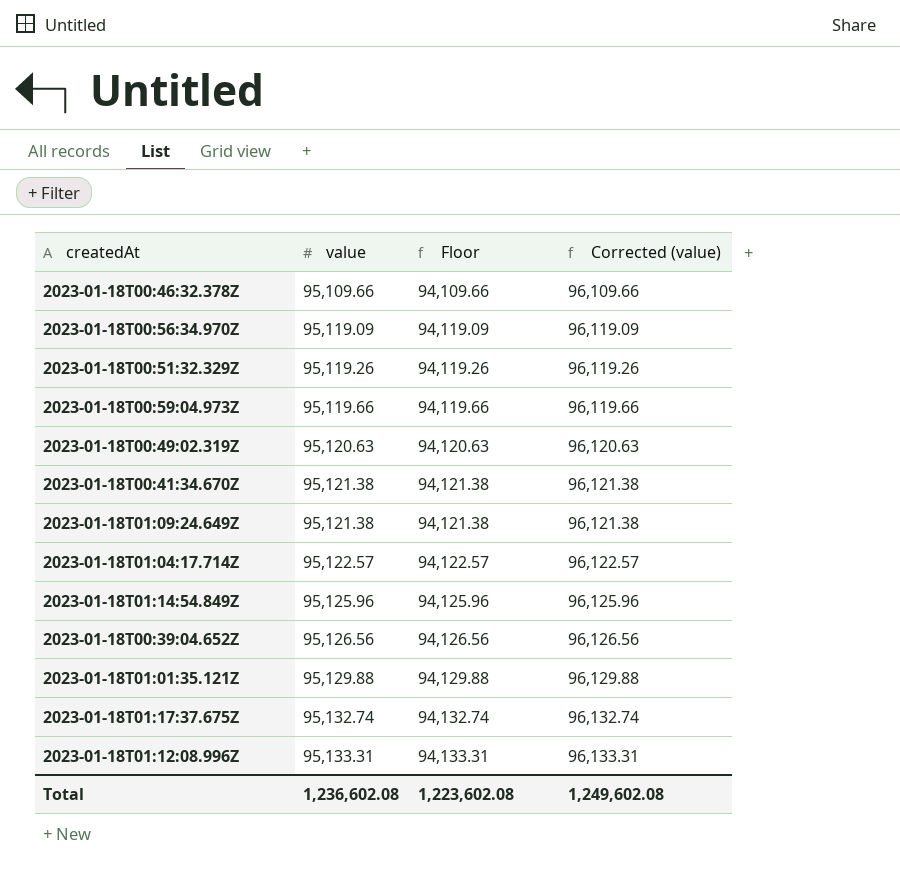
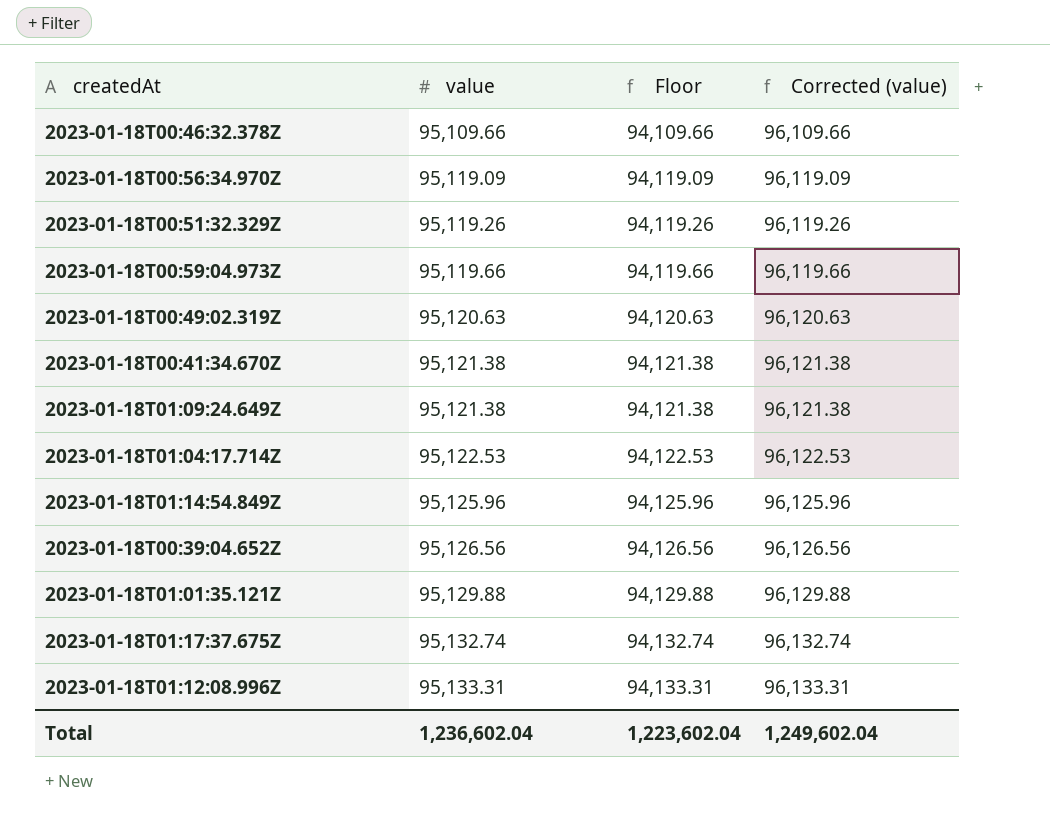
2023-01-18T01:04:17.714Z | value: 95,122.57 -> 95,122.53
2023-01-18T01:04:17.714Z | Floor: 94,122.57 -> 94,122.53
2023-01-18T01:04:17.714Z | Corrected (value): 96,122.57 -> 96,122.53
Total | value: 1,236,602.08 -> 1,236,602.04
Total | Floor: 1,223,602.08 -> 1,223,602.04
Total | Corrected (value): 1,249,602.08 -> 1,249,602.04

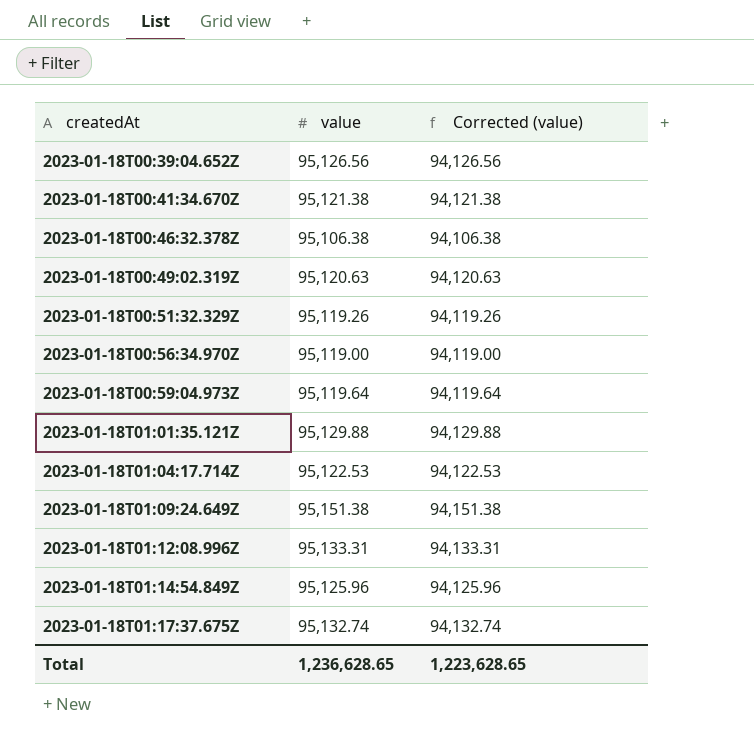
row order: value ascending -> createdAt ascending
column Floor | formula: [value] - 1000 -> none
column Corrected (value) | formula: [value] + 1000 -> [value] - 1000
2023-01-18T00:46:32.378Z | value: 95,109.66 -> 95,106.38
2023-01-18T00:56:34.970Z | value: 95,119.09 -> 95,119.00
2023-01-18T00:59:04.973Z | value: 95,119.66 -> 95,119.64
2023-01-18T01:09:24.649Z | value: 95,121.38 -> 95,151.38
Total | value: 1,236,602.04 -> 1,236,628.65
Total | Corrected (value): 1,249,602.04 -> 1,223,628.65

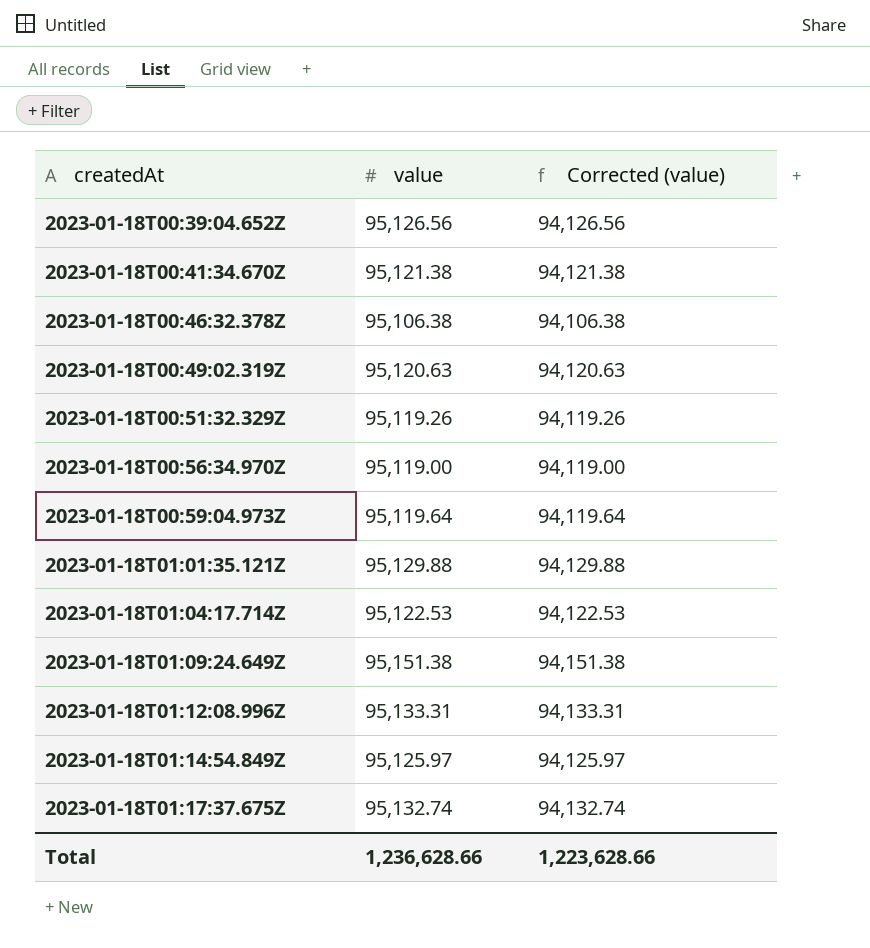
2023-01-18T01:14:54.849Z | value: 95,125.96 -> 95,125.97
2023-01-18T01:14:54.849Z | Corrected (value): 94,125.96 -> 94,125.97
Total | value: 1,236,628.65 -> 1,236,628.66
Total | Corrected (value): 1,223,628.65 -> 1,223,628.66

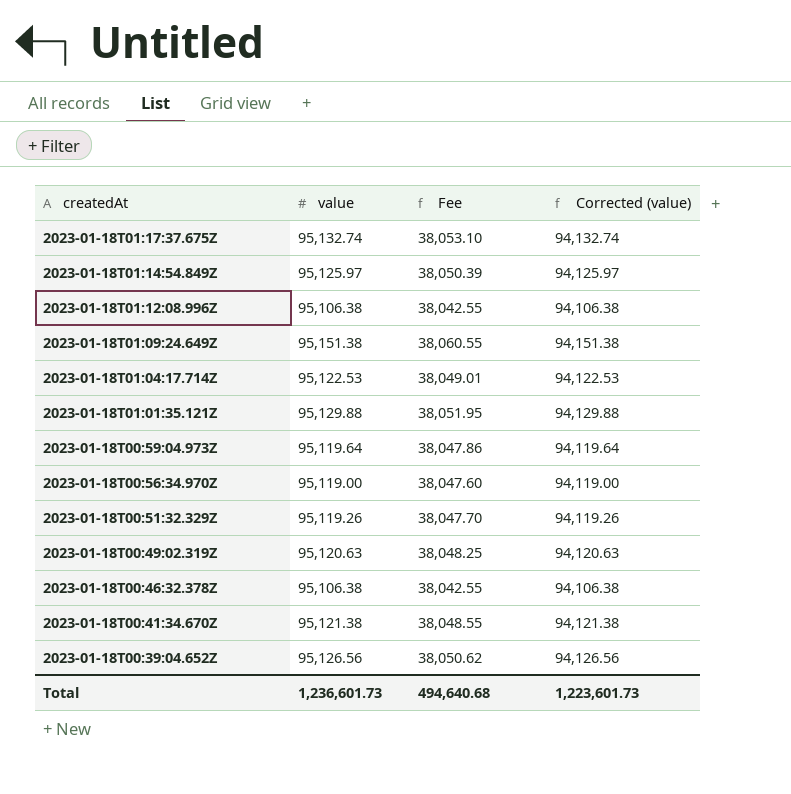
row order: createdAt ascending -> createdAt descending
column Fee | formula: none -> [value] * 0.4
2023-01-18T01:12:08.996Z | value: 95,133.31 -> 95,106.38
2023-01-18T01:12:08.996Z | Corrected (value): 94,133.31 -> 94,106.38
Total | value: 1,236,628.66 -> 1,236,601.73
Total | Corrected (value): 1,223,628.66 -> 1,223,601.73

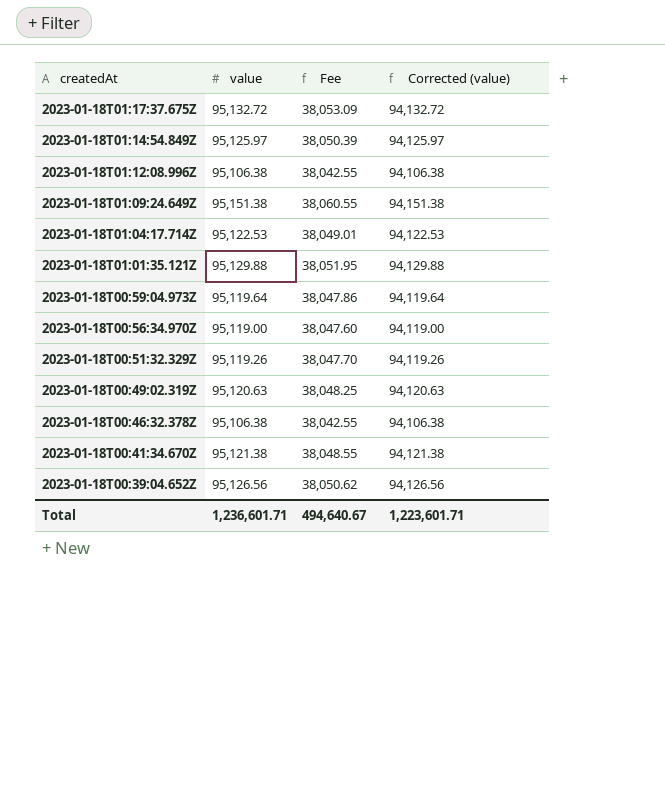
2023-01-18T01:17:37.675Z | value: 95,132.74 -> 95,132.72
2023-01-18T01:17:37.675Z | Fee: 38,053.10 -> 38,053.09
2023-01-18T01:17:37.675Z | Corrected (value): 94,132.74 -> 94,132.72
Total | value: 1,236,601.73 -> 1,236,601.71
Total | Fee: 494,640.68 -> 494,640.67
Total | Corrected (value): 1,223,601.73 -> 1,223,601.71

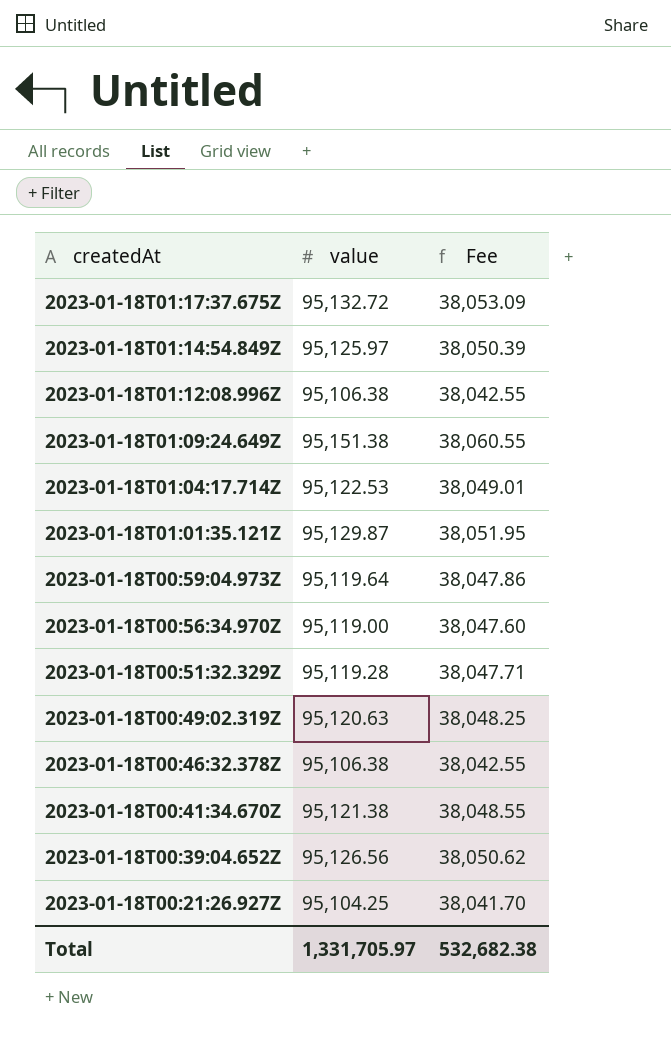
column Corrected (value) | formula: [value] - 1000 -> none
2023-01-18T01:01:35.121Z | value: 95,129.88 -> 95,129.87
2023-01-18T00:51:32.329Z | value: 95,119.26 -> 95,119.28
2023-01-18T00:51:32.329Z | Fee: 38,047.70 -> 38,047.71
row 2023-01-18T00:21:26.927Z: none -> 95,104.25 | 38,041.70
Total | value: 1,236,601.71 -> 1,331,705.97
Total | Fee: 494,640.67 -> 532,682.38

